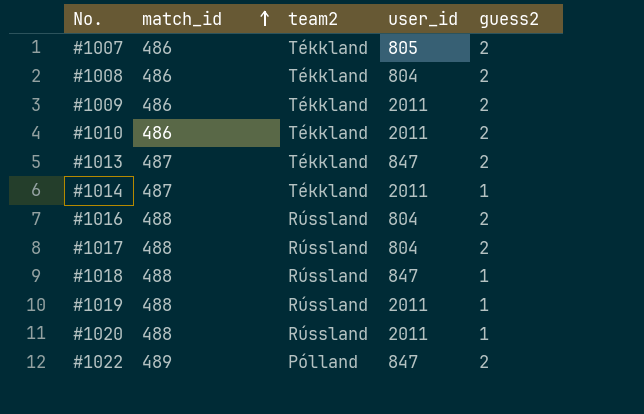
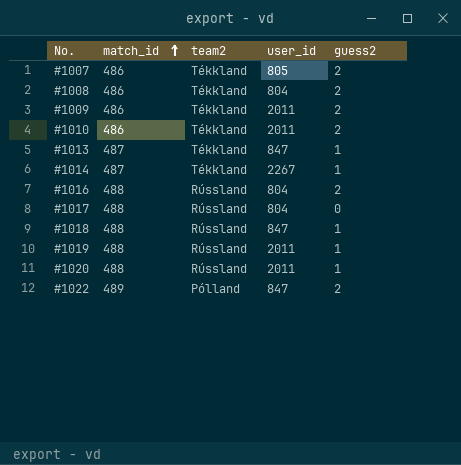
#1013 | guess2: 2 -> 1
#1014 | user_id: 2011 -> 2267
#1017 | guess2: 2 -> 0

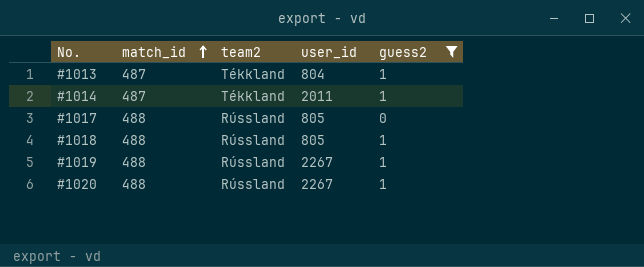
filter: none -> guess2 != 2
#1013 | user_id: 847 -> 804
#1014 | user_id: 2267 -> 2011
#1017 | user_id: 804 -> 805
#1018 | user_id: 847 -> 805
#1019 | user_id: 2011 -> 2267
#1020 | user_id: 2011 -> 2267

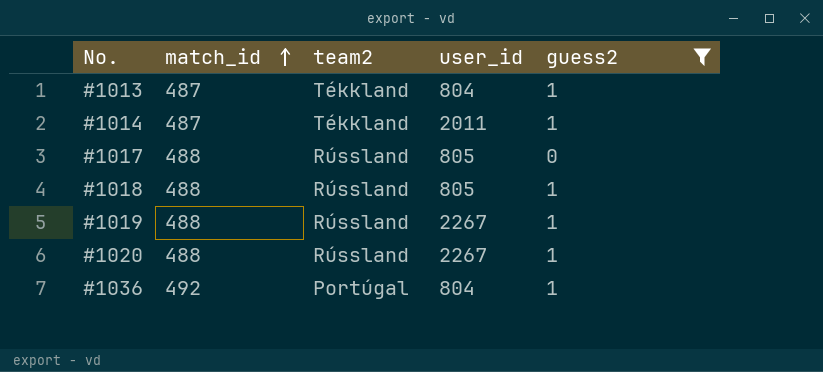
row #1036: none -> 492 | Portúgal | 804 | 1

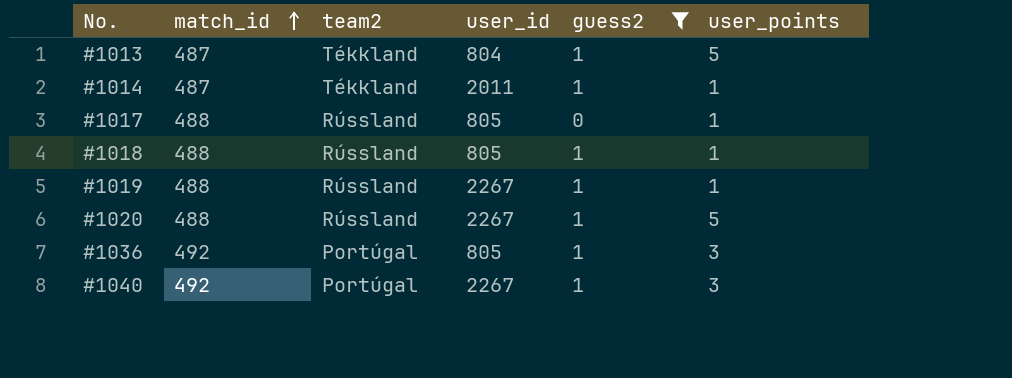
column user_points | position: none -> 6
#1036 | user_id: 804 -> 805
row #1040: none -> 492 | Portúgal | 2267 | 1 | 3

